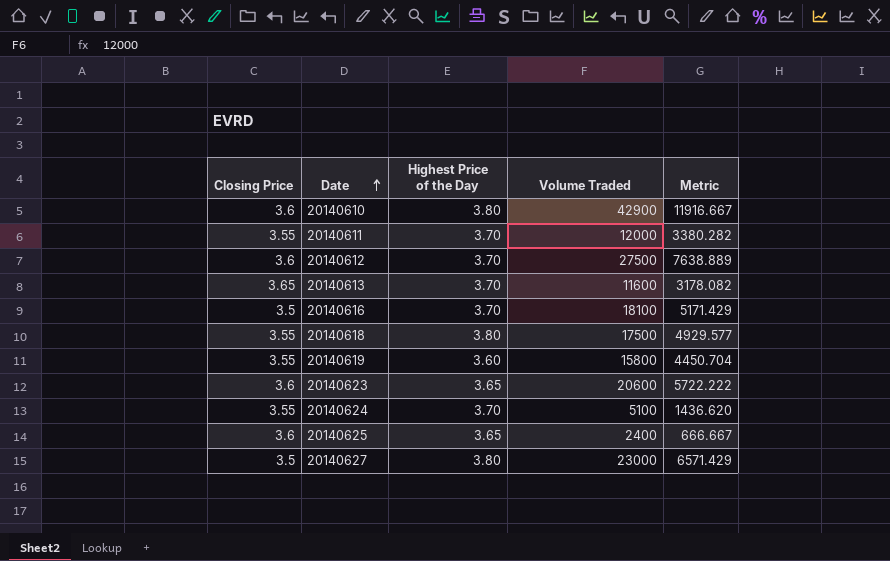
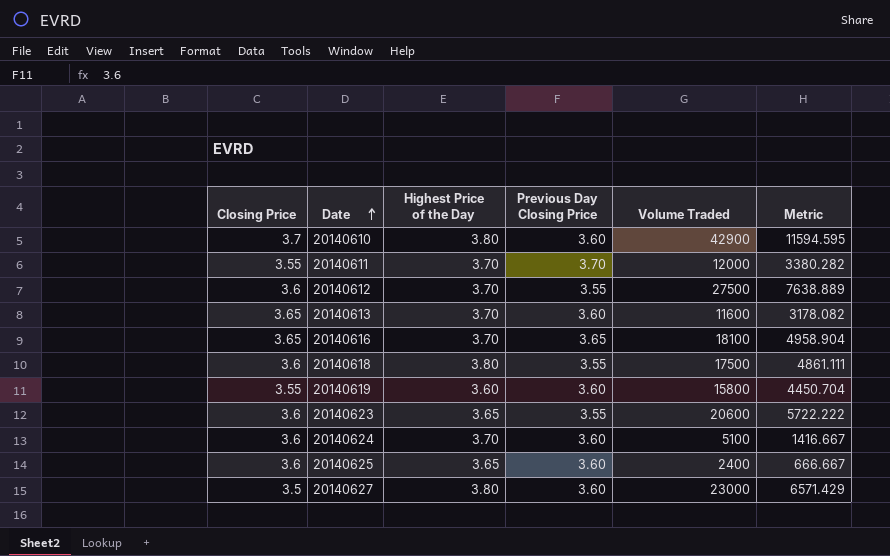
column Previous Day Closing Price | position: none -> 4
20140610 | Closing Price: 3.6 -> 3.7
20140610 | Metric: 11916.667 -> 11594.595
20140616 | Closing Price: 3.5 -> 3.65
20140616 | Metric: 5171.429 -> 4958.904
20140618 | Closing Price: 3.55 -> 3.6
20140618 | Metric: 4929.577 -> 4861.111
20140624 | Closing Price: 3.55 -> 3.6
20140624 | Metric: 1436.620 -> 1416.667

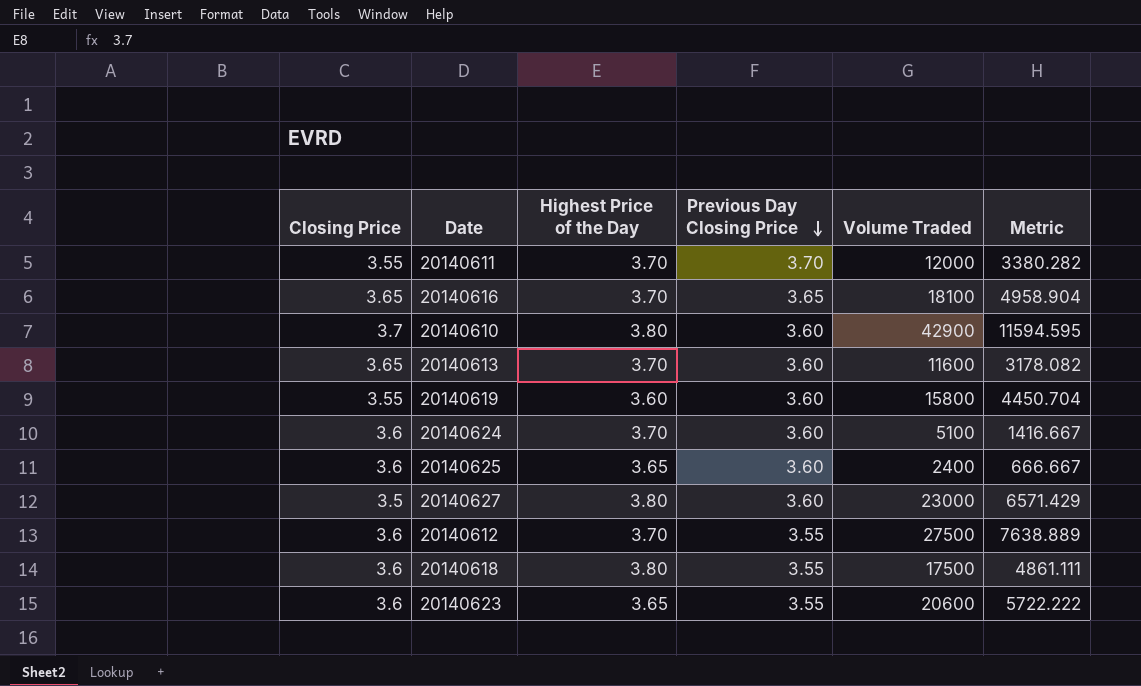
row order: Date ascending -> Previous Day Closing Price descending

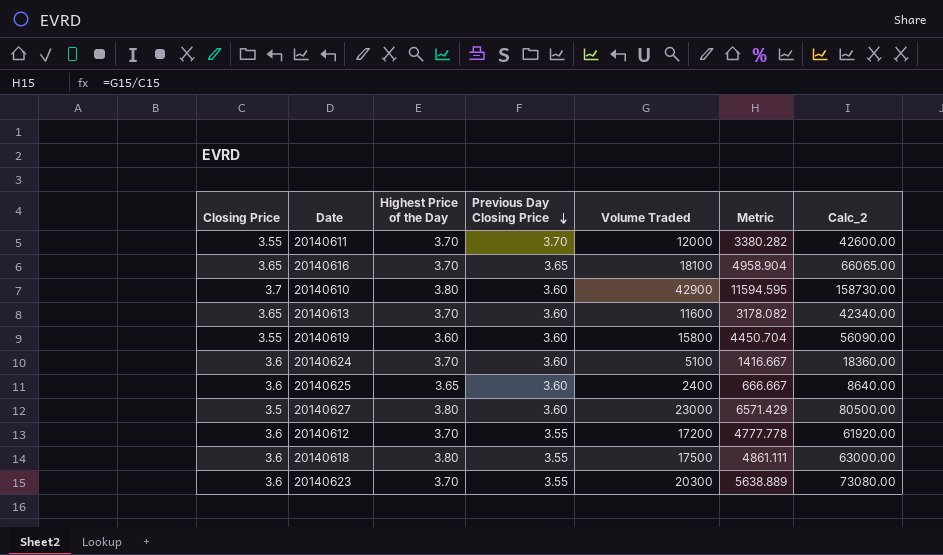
column Calc_2 | formula: none -> [Closing Price] * [Volume Traded]
20140612 | Volume Traded: 27500 -> 17200
20140612 | Metric: 7638.889 -> 4777.778
20140623 | Highest Price of the Day: 3.65 -> 3.70
20140623 | Volume Traded: 20600 -> 20300
20140623 | Metric: 5722.222 -> 5638.889

